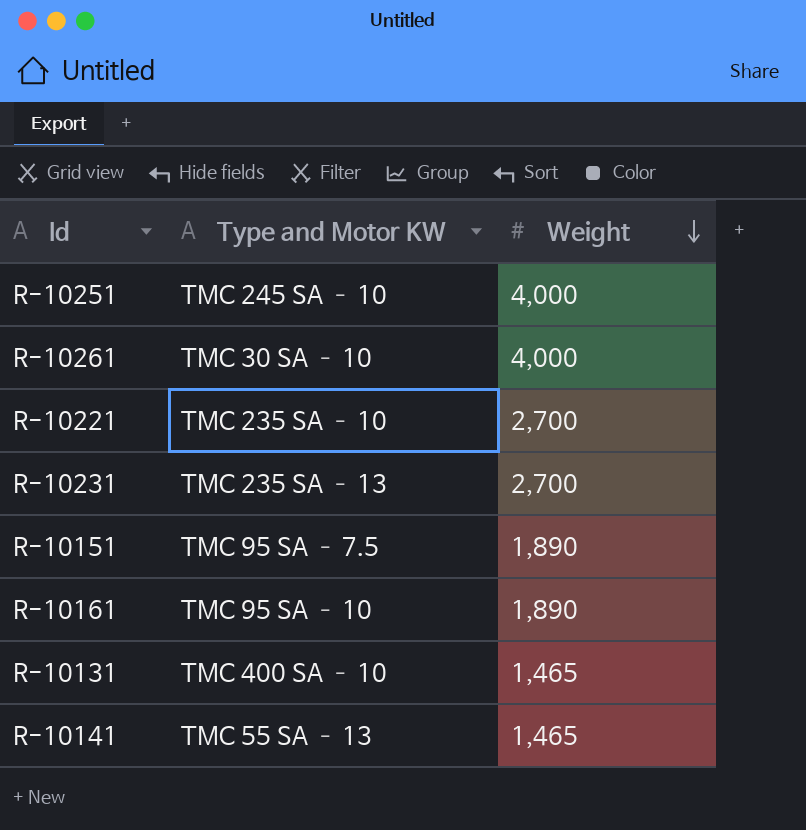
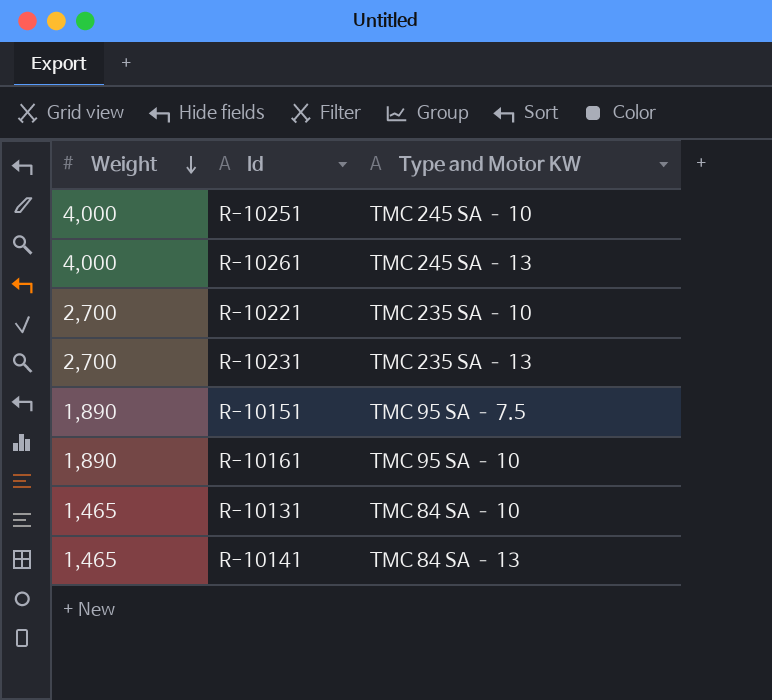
column Weight | position: 3 -> 1
R-10261 | Type and Motor KW: TMC 30 SA – 10 -> TMC 245 SA – 13
R-10131 | Type and Motor KW: TMC 400 SA – 10 -> TMC 84 SA – 10
R-10141 | Type and Motor KW: TMC 55 SA – 13 -> TMC 84 SA – 13

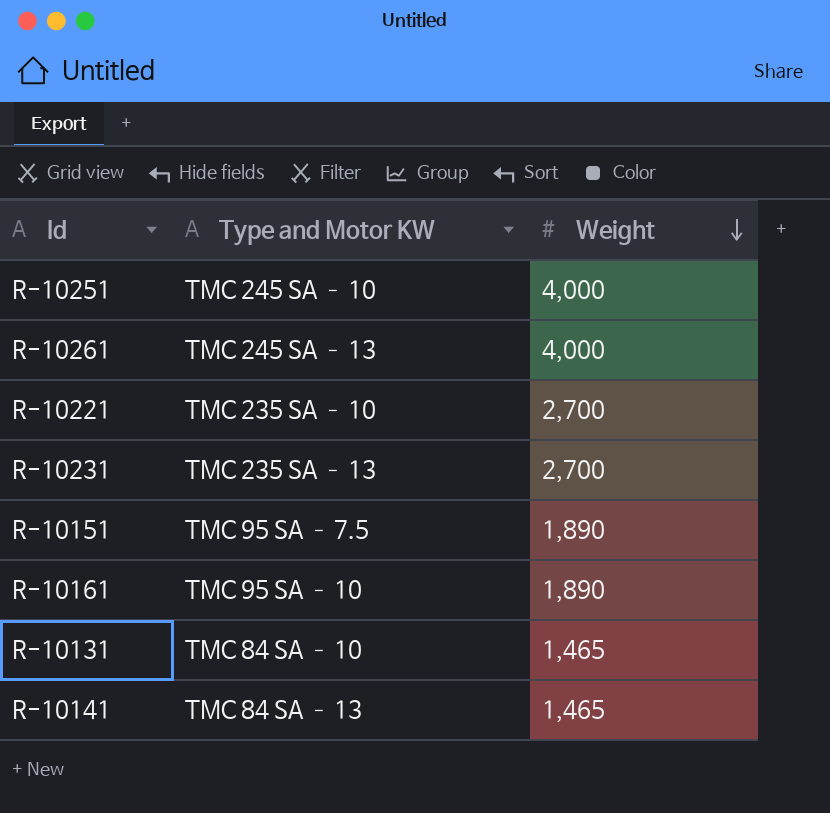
column Weight | position: 1 -> 3

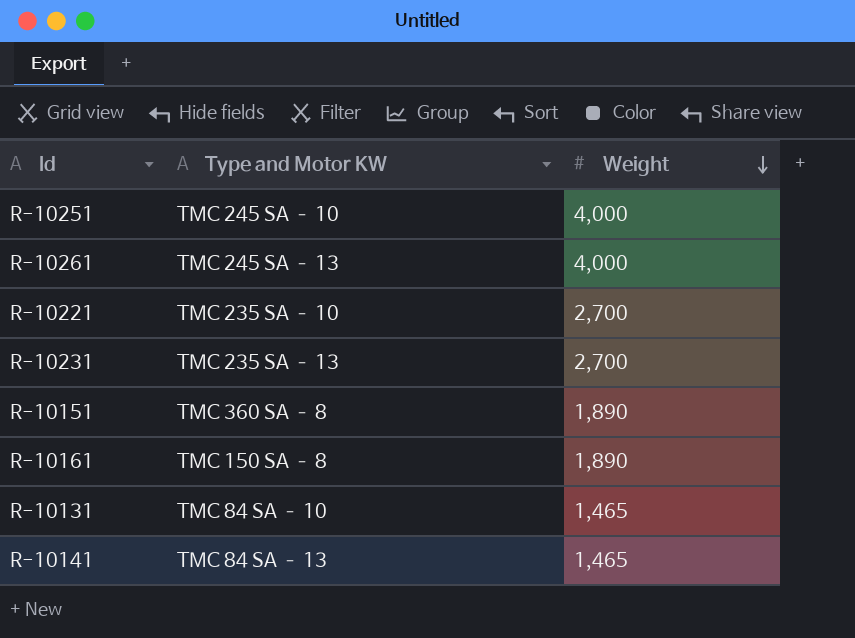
R-10151 | Type and Motor KW: TMC 95 SA – 7.5 -> TMC 360 SA – 8
R-10161 | Type and Motor KW: TMC 95 SA – 10 -> TMC 150 SA – 8

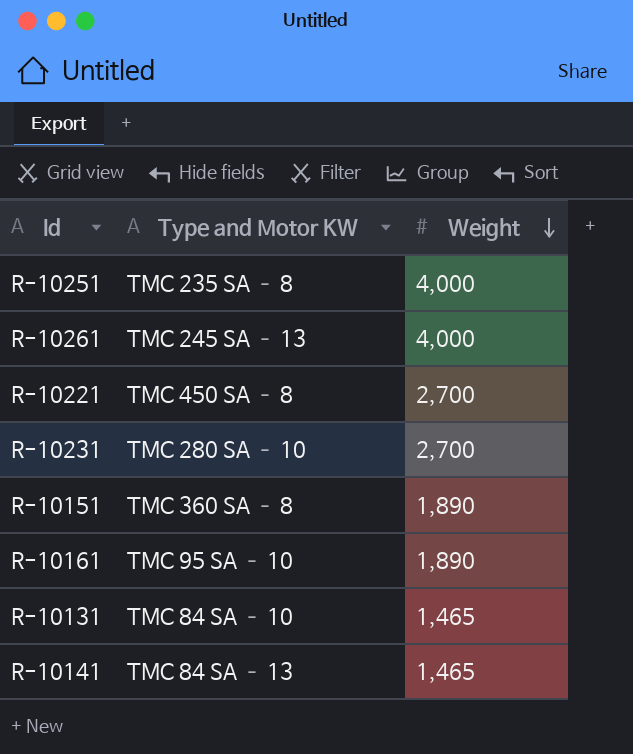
R-10251 | Type and Motor KW: TMC 245 SA – 10 -> TMC 235 SA – 8
R-10221 | Type and Motor KW: TMC 235 SA – 10 -> TMC 450 SA – 8
R-10231 | Type and Motor KW: TMC 235 SA – 13 -> TMC 280 SA – 10
R-10161 | Type and Motor KW: TMC 150 SA – 8 -> TMC 95 SA – 10

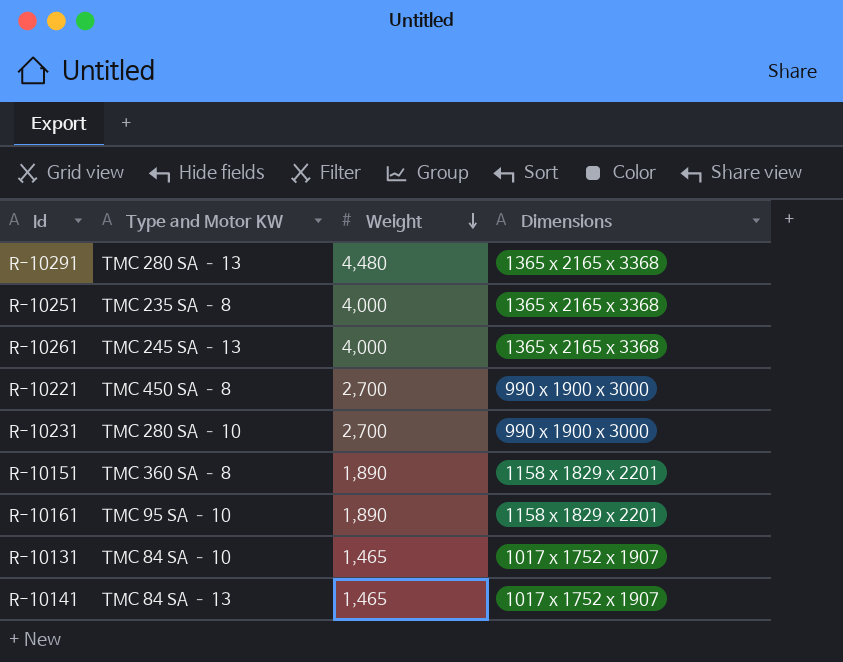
column Dimensions | position: none -> 4
row R-10291: none -> TMC 280 SA – 13 | 4,480 | 1365 x 2165 x 3368

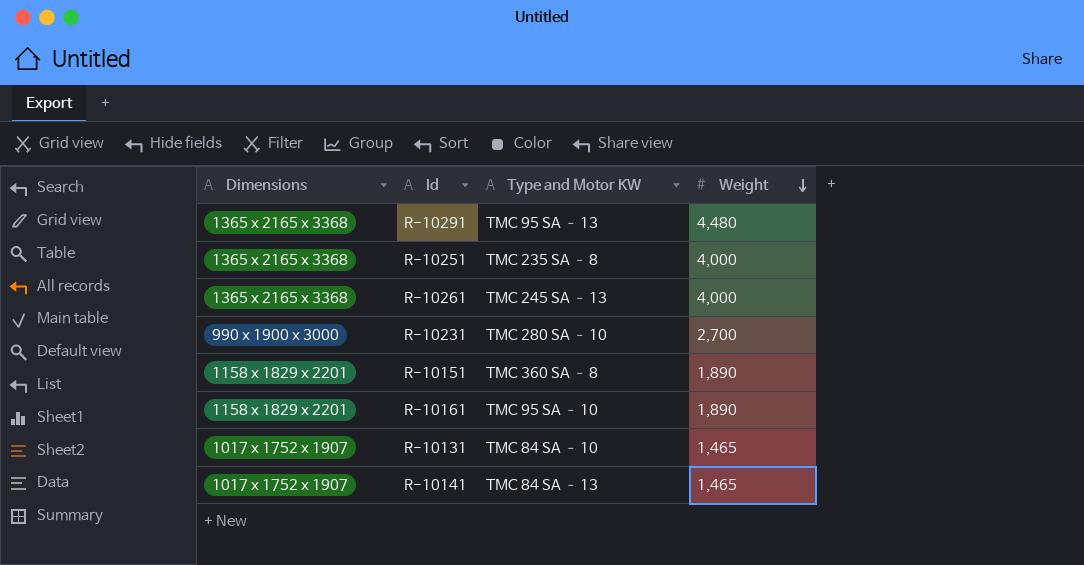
column Dimensions | position: 4 -> 1
row R-10221: TMC 450 SA – 8 | 2,700 | 990 x 1900 x 3000 -> none
R-10291 | Type and Motor KW: TMC 280 SA – 13 -> TMC 95 SA – 13

